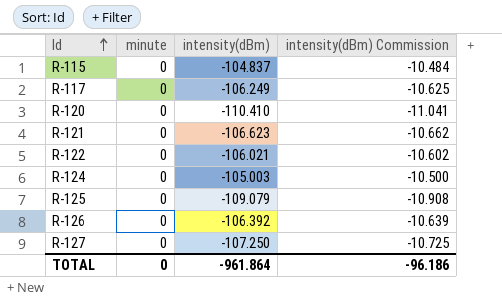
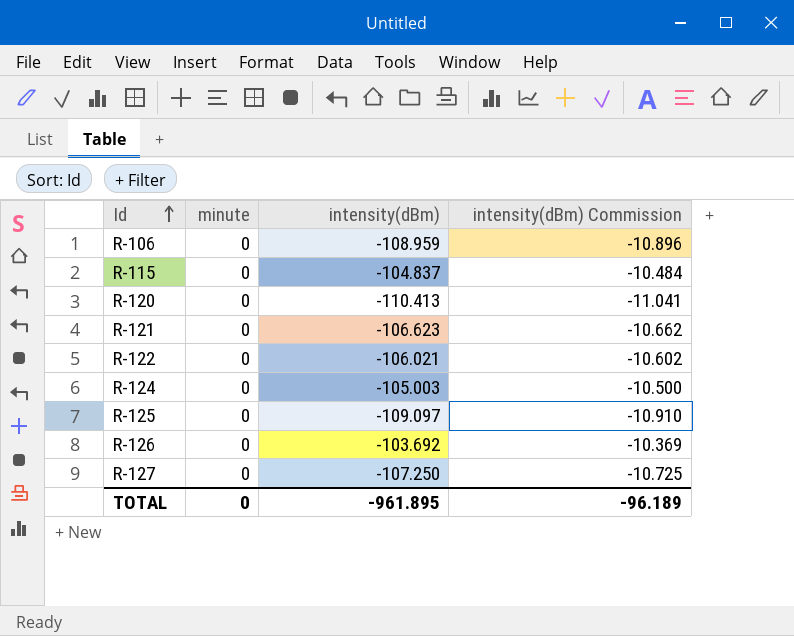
row R-117: 0 | -106.249 | -10.625 -> none
row R-106: none -> 0 | -108.959 | -10.896
R-120 | intensity(dBm): -110.410 -> -110.413
R-125 | intensity(dBm): -109.079 -> -109.097
R-125 | intensity(dBm) Commission: -10.908 -> -10.910
R-126 | intensity(dBm): -106.392 -> -103.692
R-126 | intensity(dBm) Commission: -10.639 -> -10.369
TOTAL | intensity(dBm): -961.864 -> -961.895
TOTAL | intensity(dBm) Commission: -96.186 -> -96.189

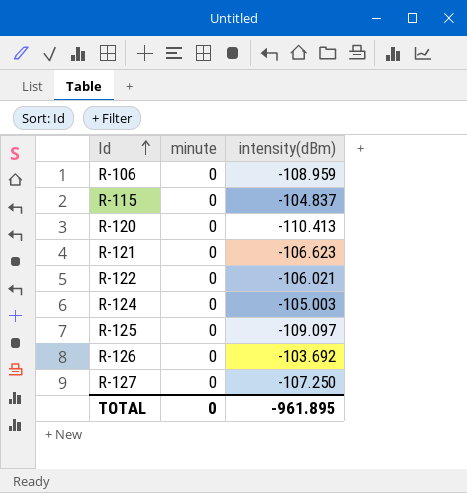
column intensity(dBm) Commission | formula: [intensity(dBm)] * 0.1 -> none

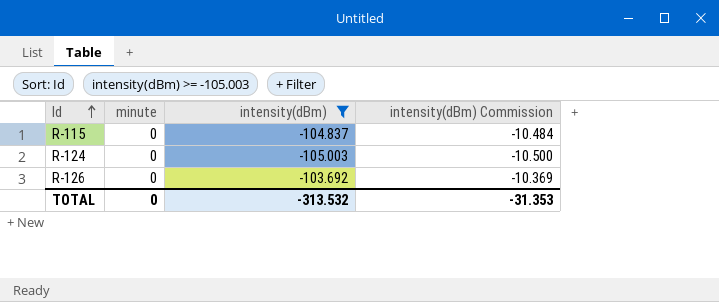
filter: none -> intensity(dBm) >= -105.003
column intensity(dBm) Commission | formula: none -> [intensity(dBm)] * 0.1
TOTAL | intensity(dBm): -961.895 -> -313.532

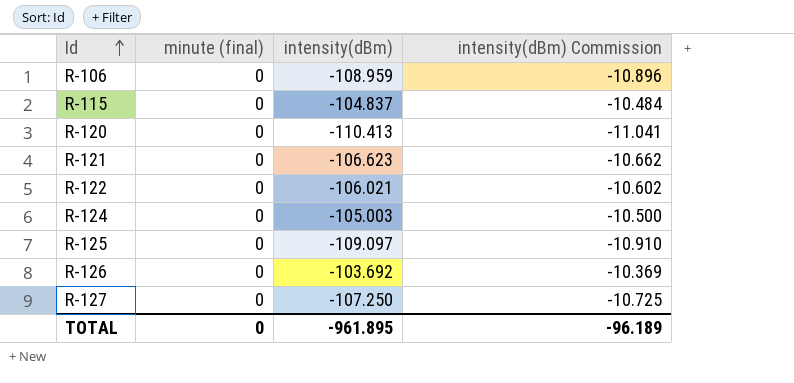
filter: intensity(dBm) >= -105.003 -> none
column name: minute -> minute (final)
TOTAL | intensity(dBm): -313.532 -> -961.895
TOTAL | intensity(dBm) Commission: -31.353 -> -96.189

